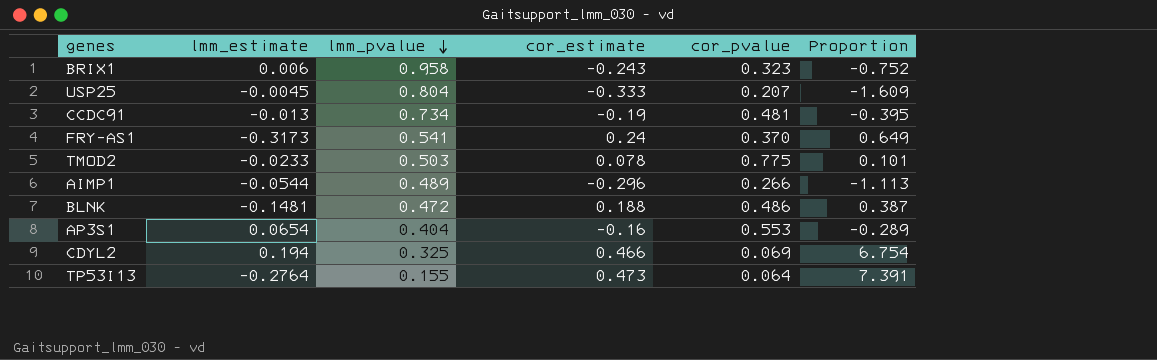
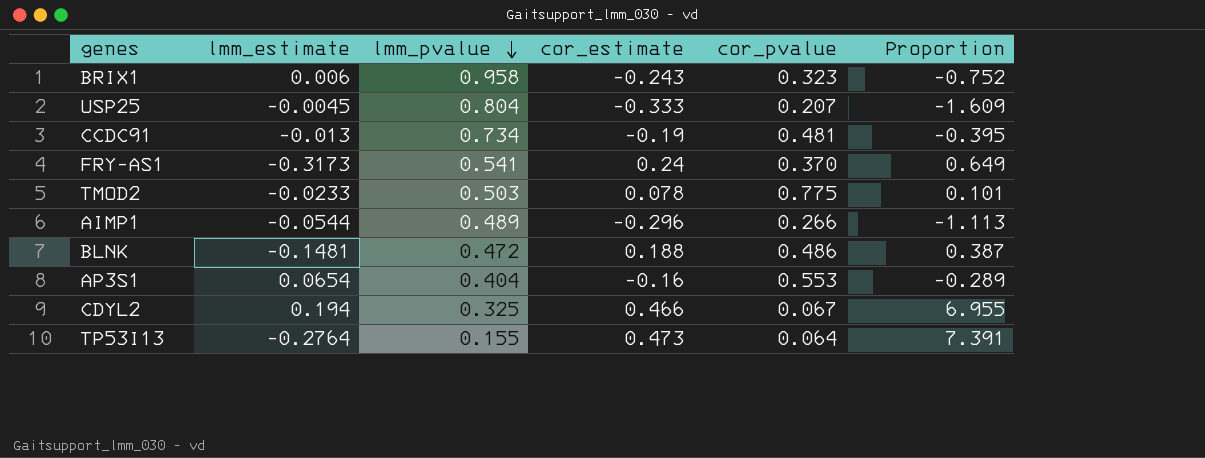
CDYL2 | cor_pvalue: 0.069 -> 0.067
CDYL2 | Proportion: 6.754 -> 6.955

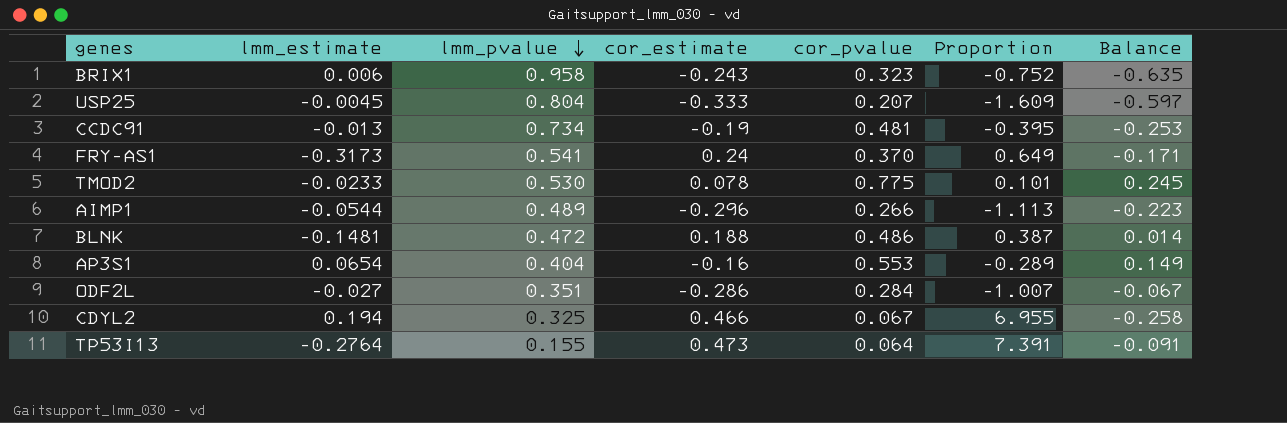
column Balance | formula: none -> [cor_pvalue] - [lmm_pvalue]
TMOD2 | lmm_pvalue: 0.503 -> 0.530
row ODF2L: none -> -0.027 | 0.351 | -0.286 | 0.284 | -1.007 | -0.067

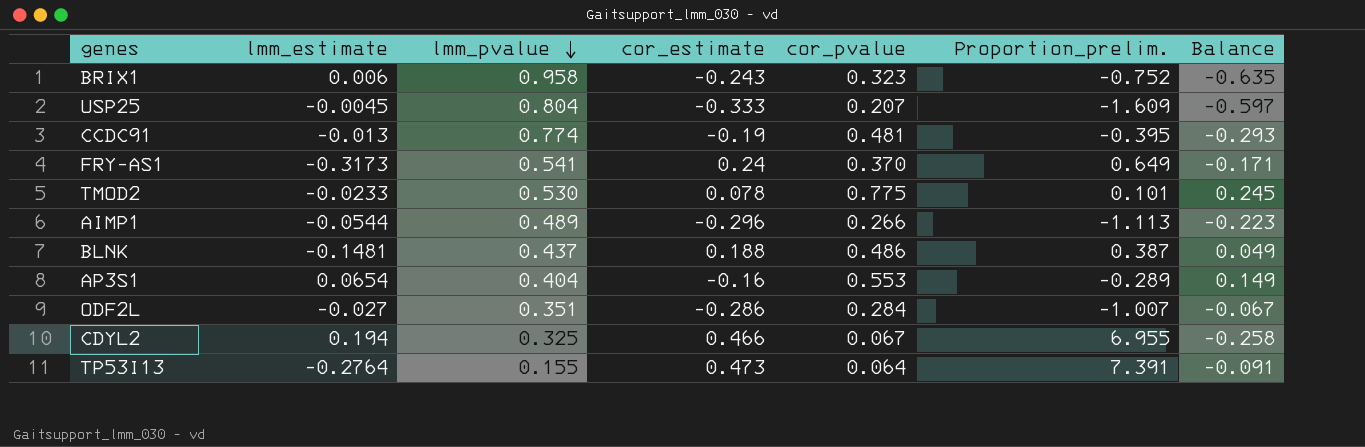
column name: Proportion -> Proportion_prelim.
CCDC91 | lmm_pvalue: 0.734 -> 0.774
CCDC91 | Balance: -0.253 -> -0.293
BLNK | lmm_pvalue: 0.472 -> 0.437
BLNK | Balance: 0.014 -> 0.049

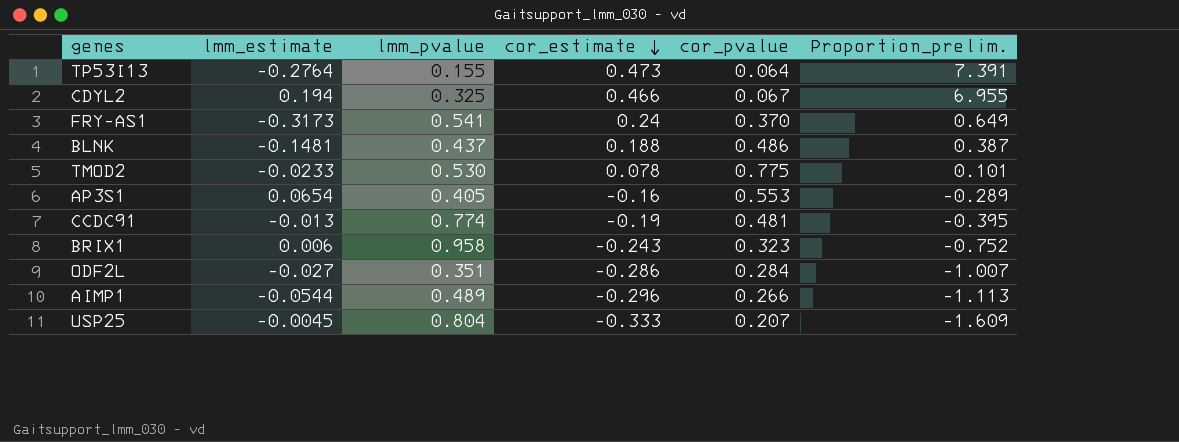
row order: lmm_pvalue descending -> cor_estimate descending
column Balance | formula: [cor_pvalue] - [lmm_pvalue] -> none
AP3S1 | lmm_pvalue: 0.404 -> 0.405

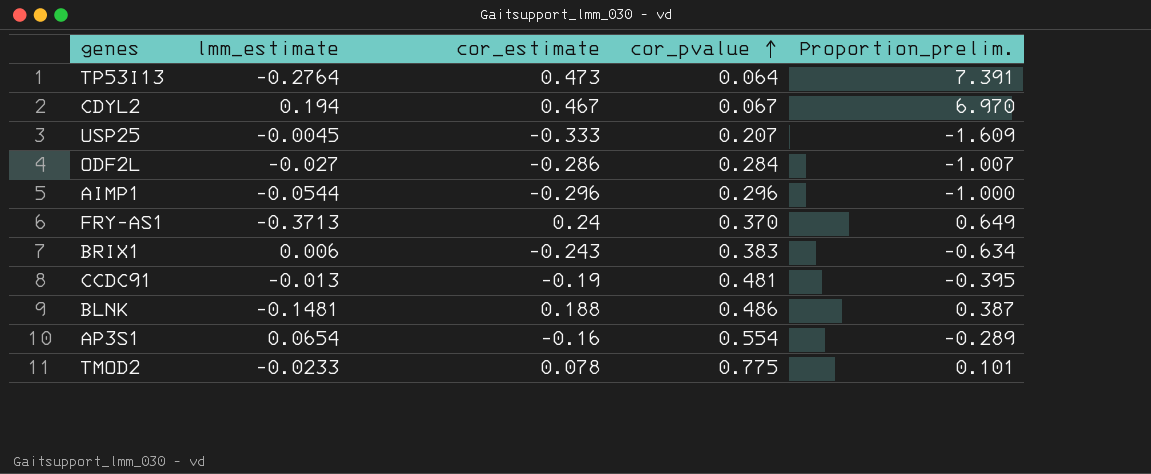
row order: cor_estimate descending -> cor_pvalue ascending
column lmm_pvalue | position: 3 -> none
CDYL2 | cor_estimate: 0.466 -> 0.467
CDYL2 | Proportion_prelim.: 6.955 -> 6.970
AIMP1 | cor_pvalue: 0.266 -> 0.296
AIMP1 | Proportion_prelim.: -1.113 -> -1.000
FRY-AS1 | lmm_estimate: -0.3173 -> -0.3713
BRIX1 | cor_pvalue: 0.323 -> 0.383
BRIX1 | Proportion_prelim.: -0.752 -> -0.634
AP3S1 | cor_pvalue: 0.553 -> 0.554

